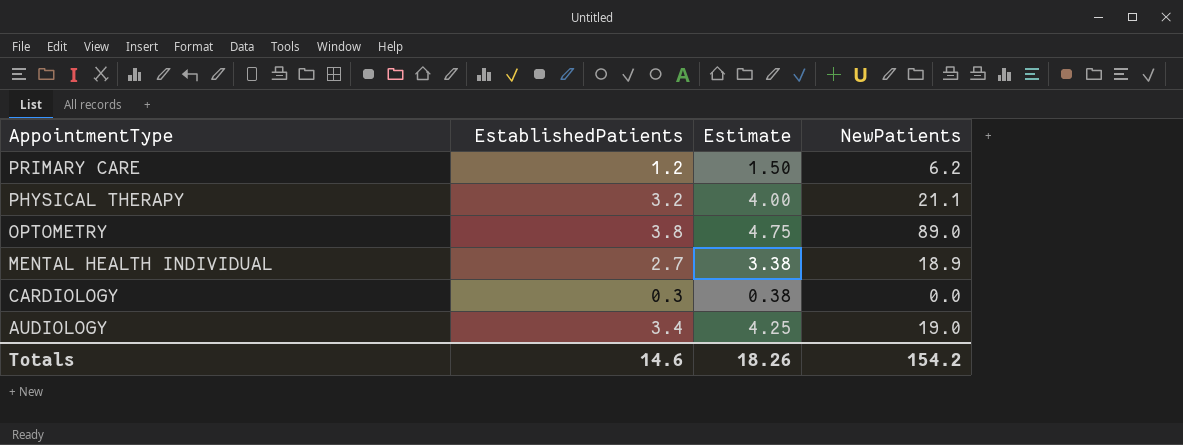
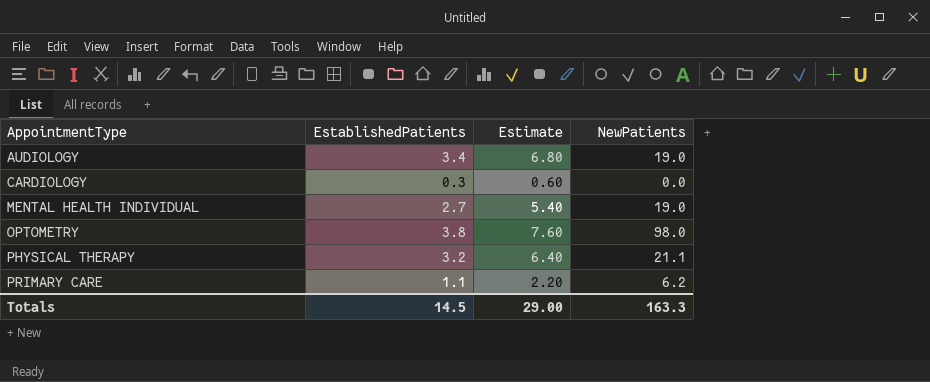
row order: AppointmentType descending -> AppointmentType ascending
column Estimate | formula: [EstablishedPatients] * 1.25 -> [EstablishedPatients] * 2
MENTAL HEALTH INDIVIDUAL | NewPatients: 18.9 -> 19.0
OPTOMETRY | NewPatients: 89.0 -> 98.0
PRIMARY CARE | EstablishedPatients: 1.2 -> 1.1
Totals | EstablishedPatients: 14.6 -> 14.5
Totals | Estimate: 18.26 -> 29.00
Totals | NewPatients: 154.2 -> 163.3

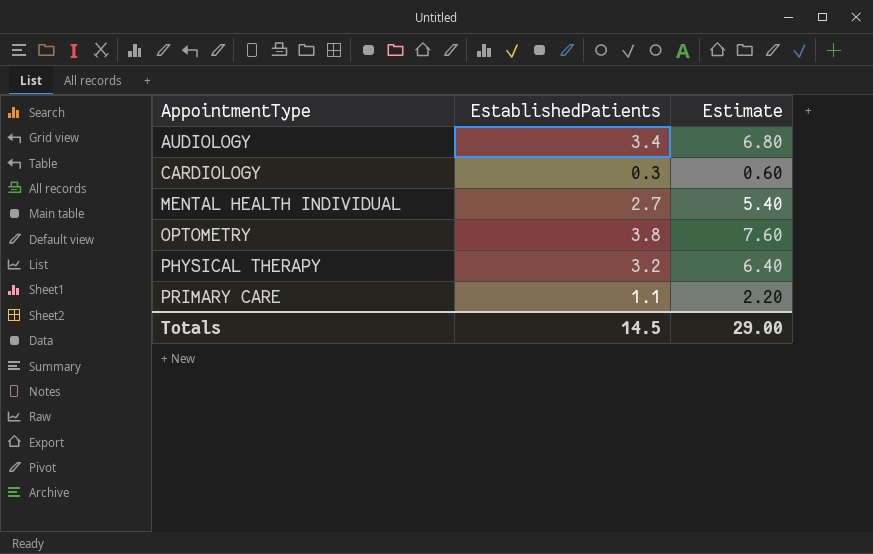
column NewPatients | position: 4 -> none

